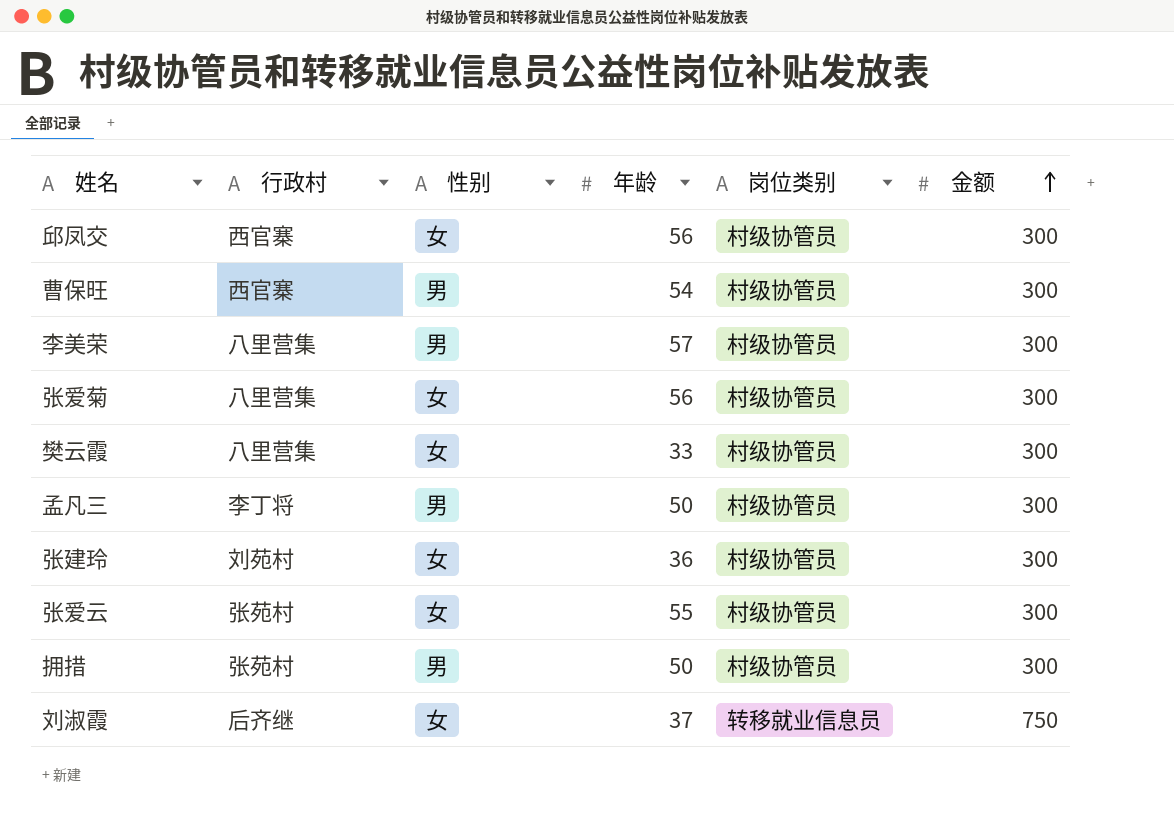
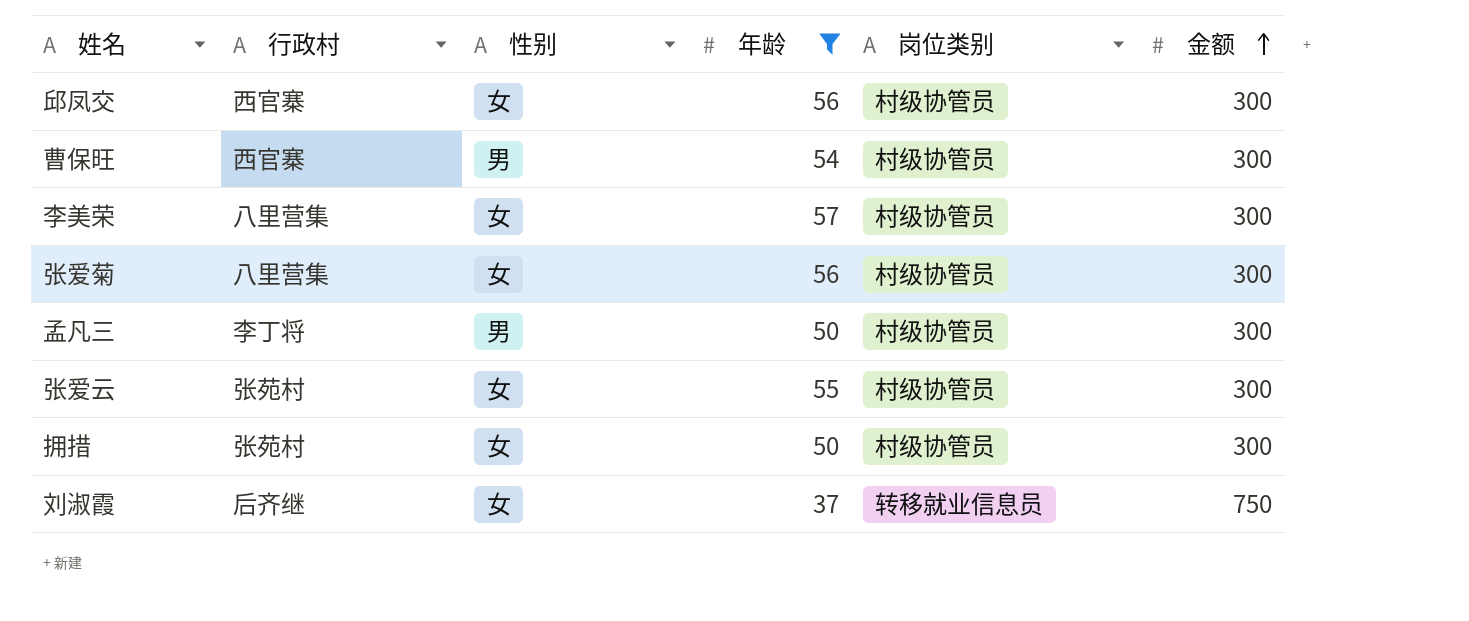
filter: none -> 年龄 >= 37
李美荣 | 性别: 男 -> 女
拥措 | 性别: 男 -> 女

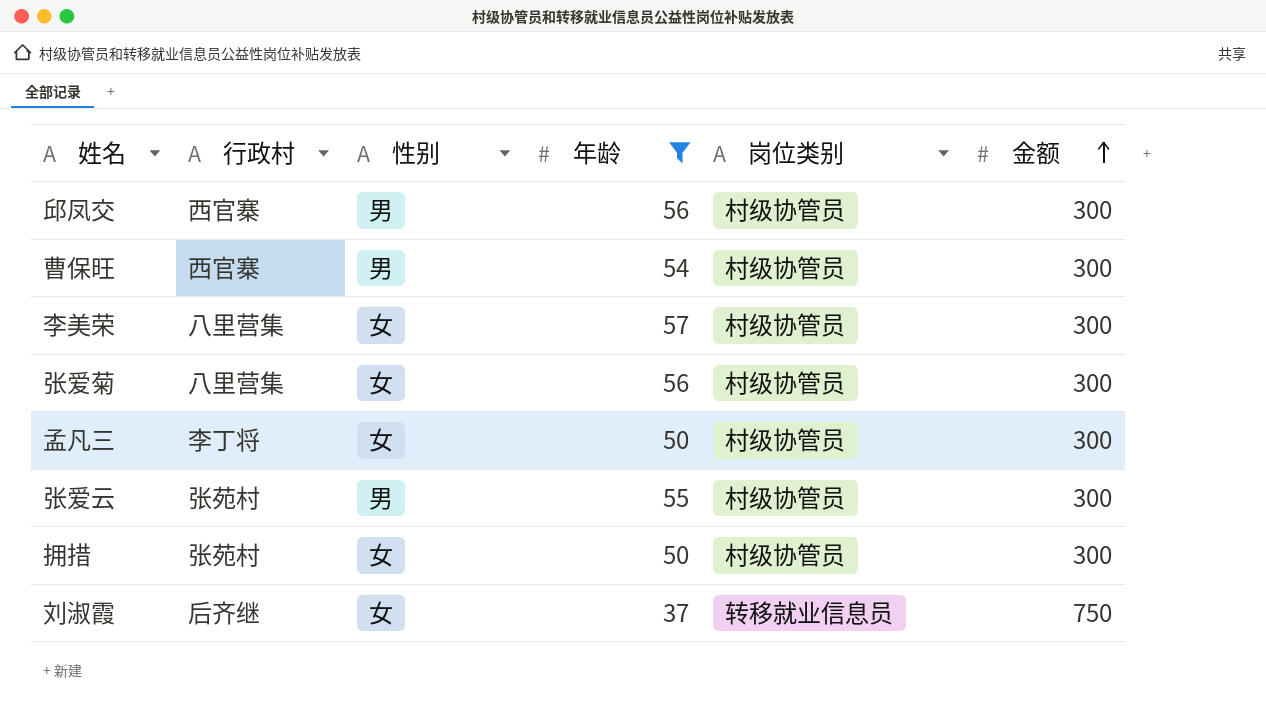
邱凤交 | 性别: 女 -> 男
孟凡三 | 性别: 男 -> 女
张爱云 | 性别: 女 -> 男

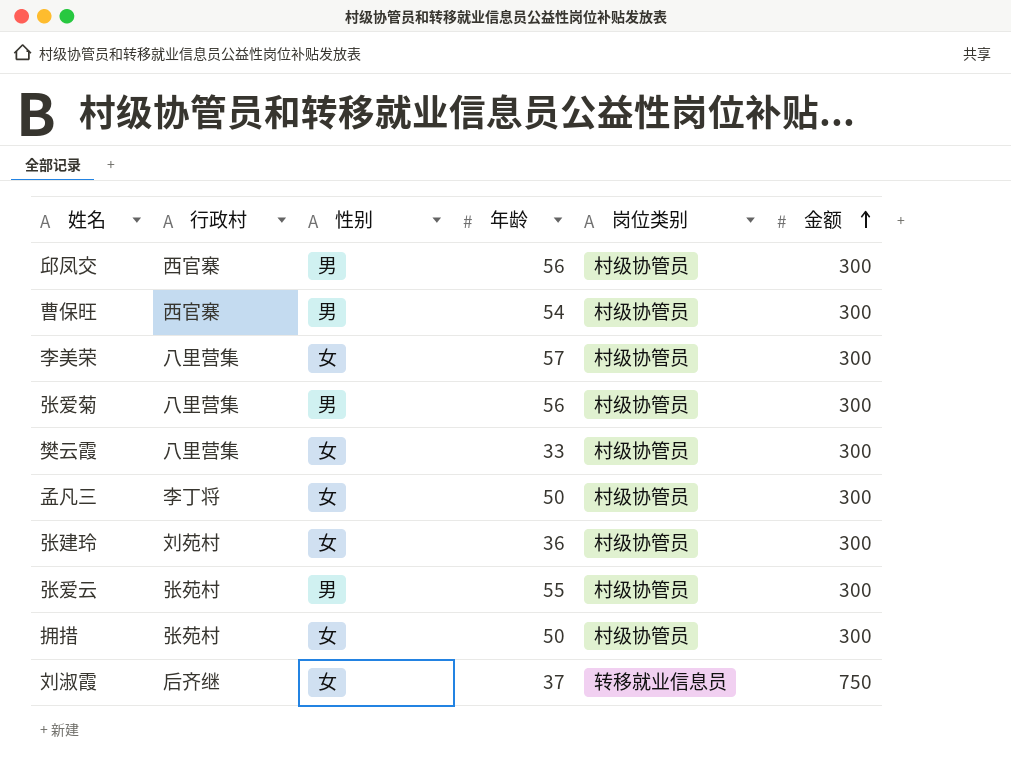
filter: 年龄 >= 37 -> none
张爱菊 | 性别: 女 -> 男

